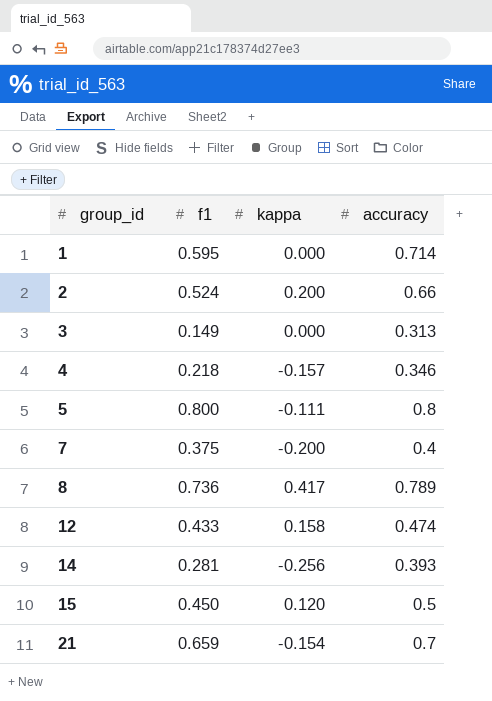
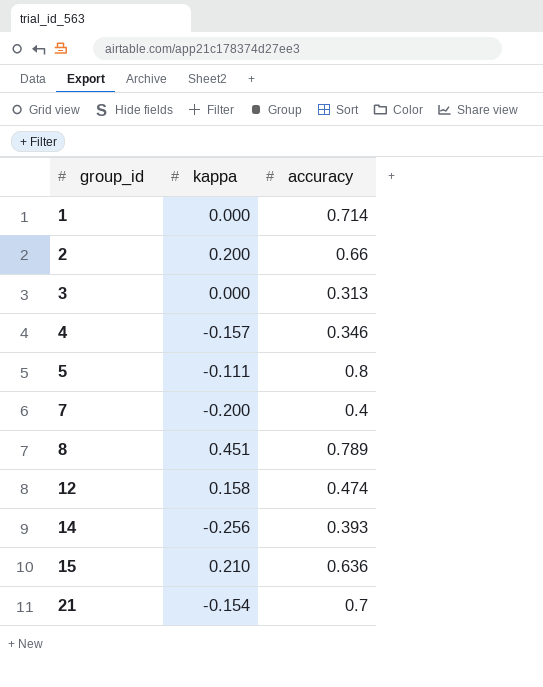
column f1 | position: 2 -> none
8 | kappa: 0.417 -> 0.451
15 | kappa: 0.120 -> 0.210
15 | accuracy: 0.5 -> 0.636

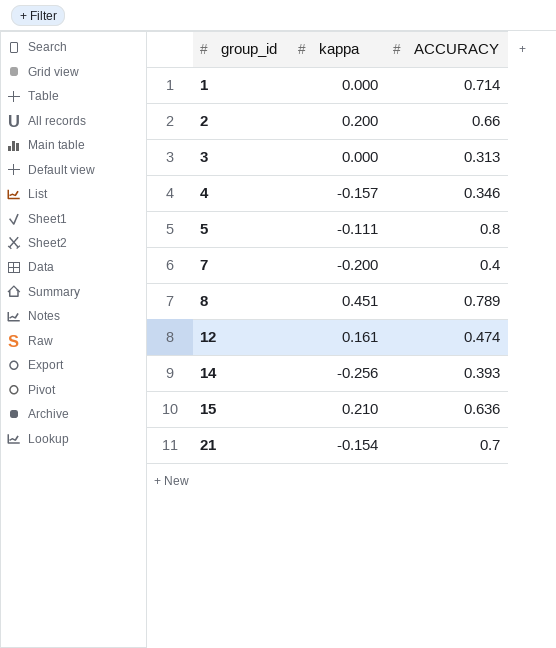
column name: accuracy -> ACCURACY
12 | kappa: 0.158 -> 0.161

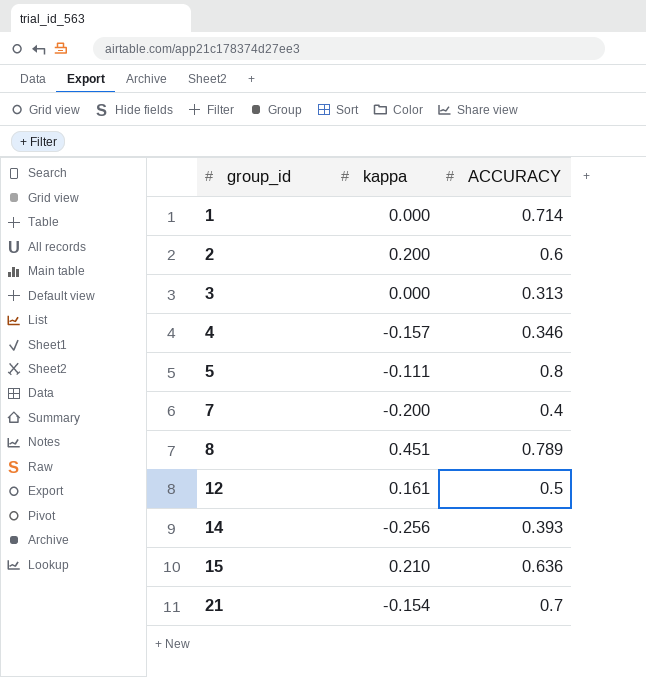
2 | ACCURACY: 0.66 -> 0.6
12 | ACCURACY: 0.474 -> 0.5

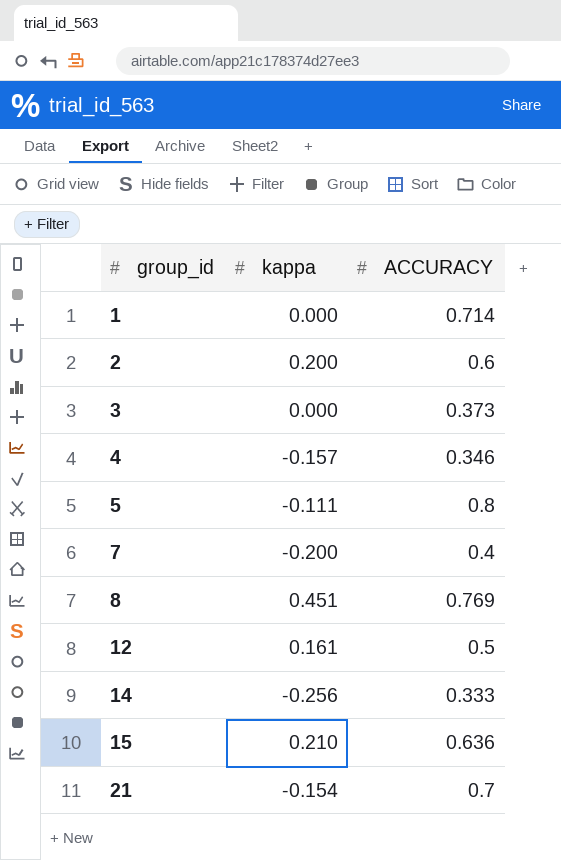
3 | ACCURACY: 0.313 -> 0.373
8 | ACCURACY: 0.789 -> 0.769
14 | ACCURACY: 0.393 -> 0.333

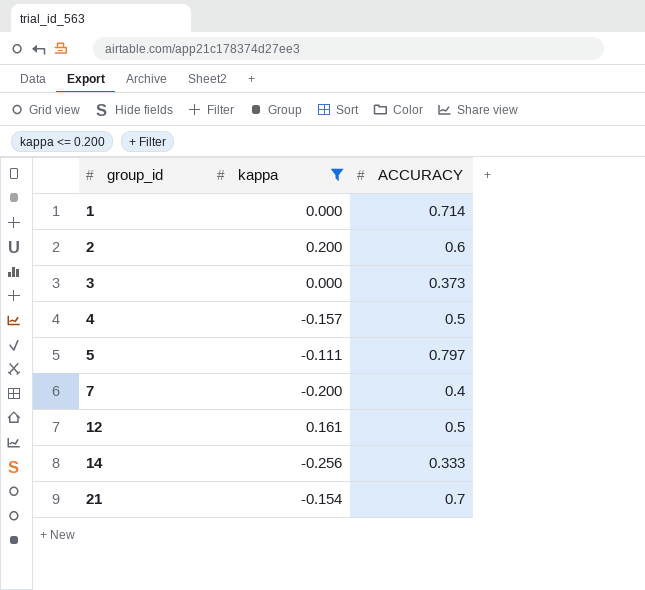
filter: none -> kappa <= 0.200
4 | ACCURACY: 0.346 -> 0.5
5 | ACCURACY: 0.8 -> 0.797

